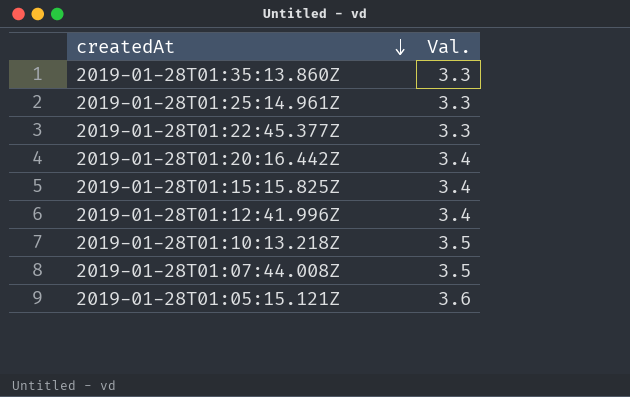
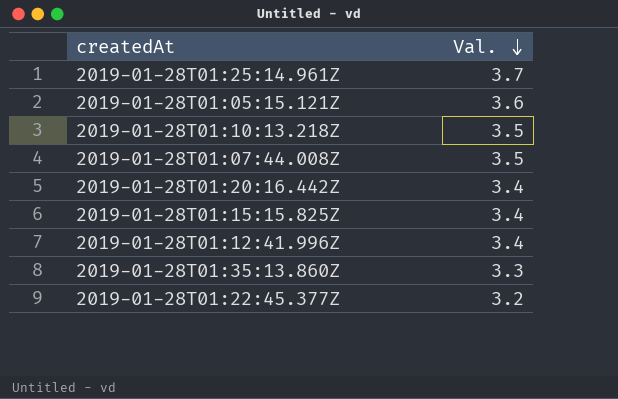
row order: createdAt descending -> Val. descending
2019-01-28T01:25:14.961Z | Val.: 3.3 -> 3.7
2019-01-28T01:22:45.377Z | Val.: 3.3 -> 3.2

